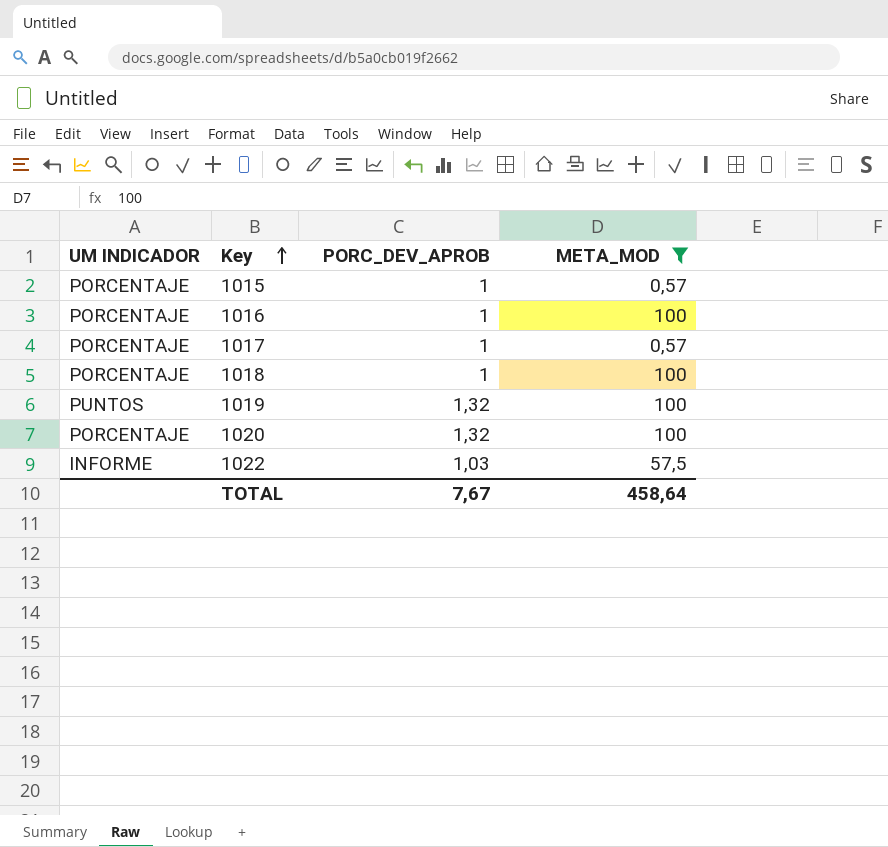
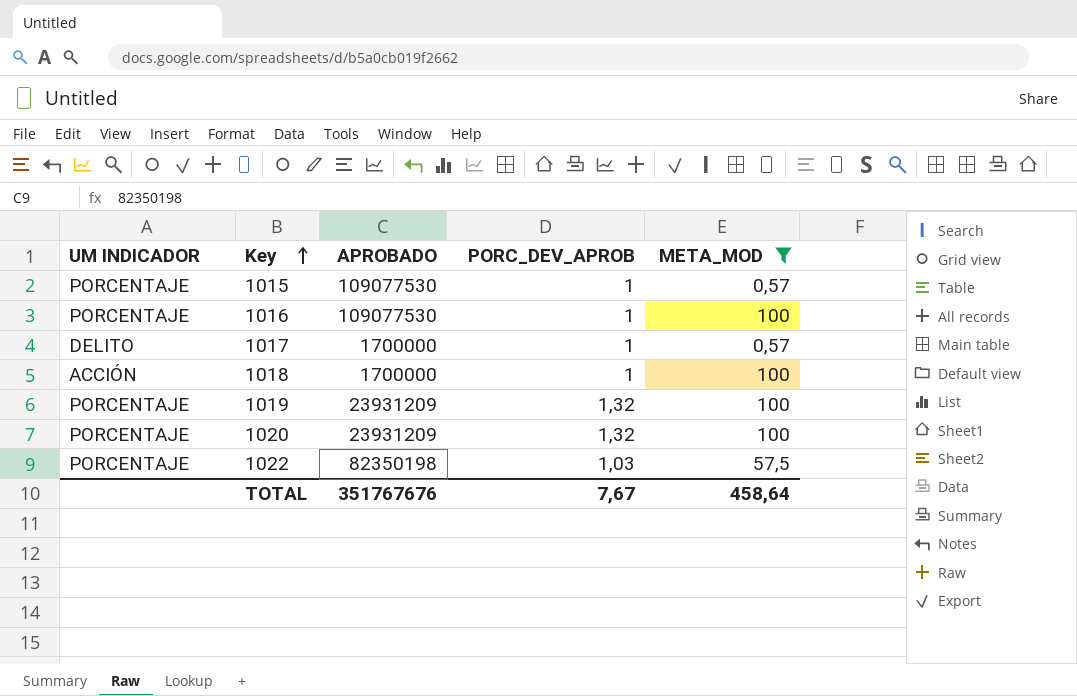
column APROBADO | position: none -> 3
1017 | UM INDICADOR: PORCENTAJE -> DELITO
1018 | UM INDICADOR: PORCENTAJE -> ACCIÓN
1019 | UM INDICADOR: PUNTOS -> PORCENTAJE
1022 | UM INDICADOR: INFORME -> PORCENTAJE

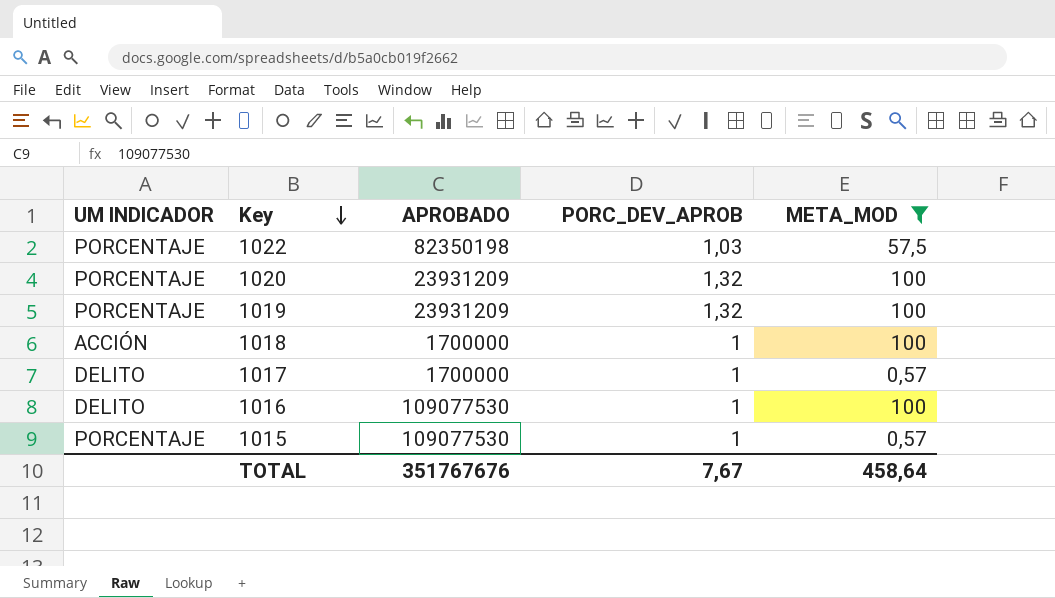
row order: Key ascending -> Key descending
1016 | UM INDICADOR: PORCENTAJE -> DELITO

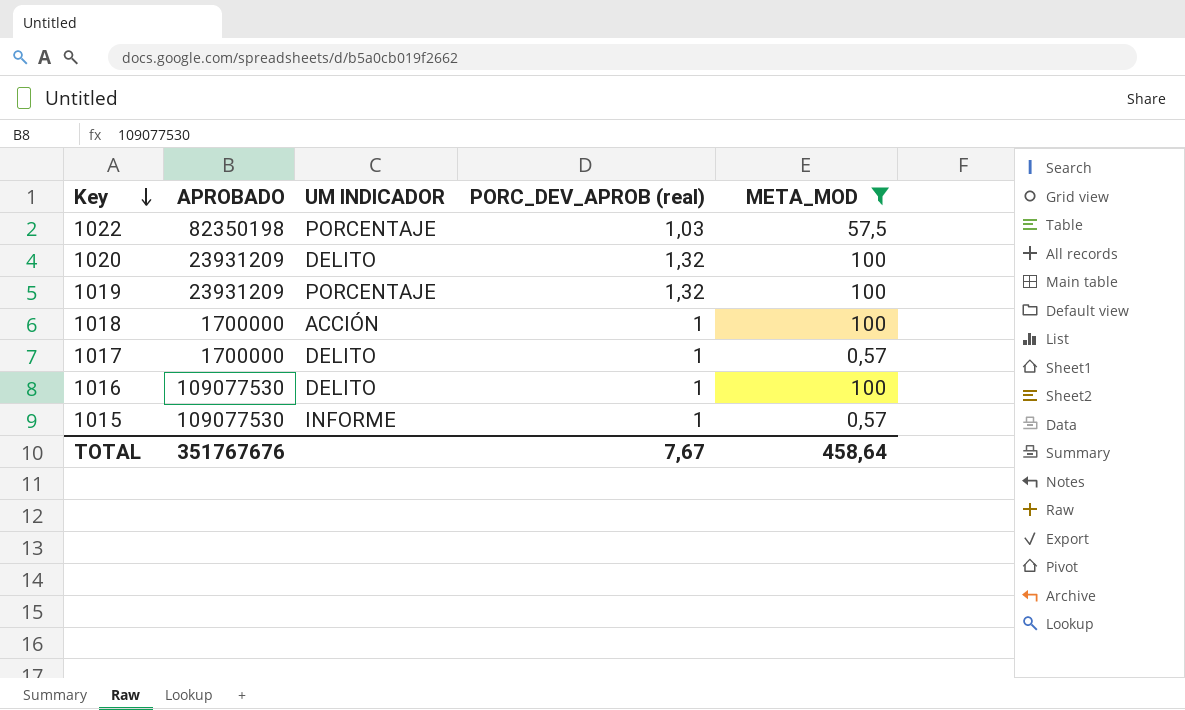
column UM INDICADOR | position: 1 -> 3
column name: PORC_DEV_APROB -> PORC_DEV_APROB (real)
1020 | UM INDICADOR: PORCENTAJE -> DELITO
1015 | UM INDICADOR: PORCENTAJE -> INFORME

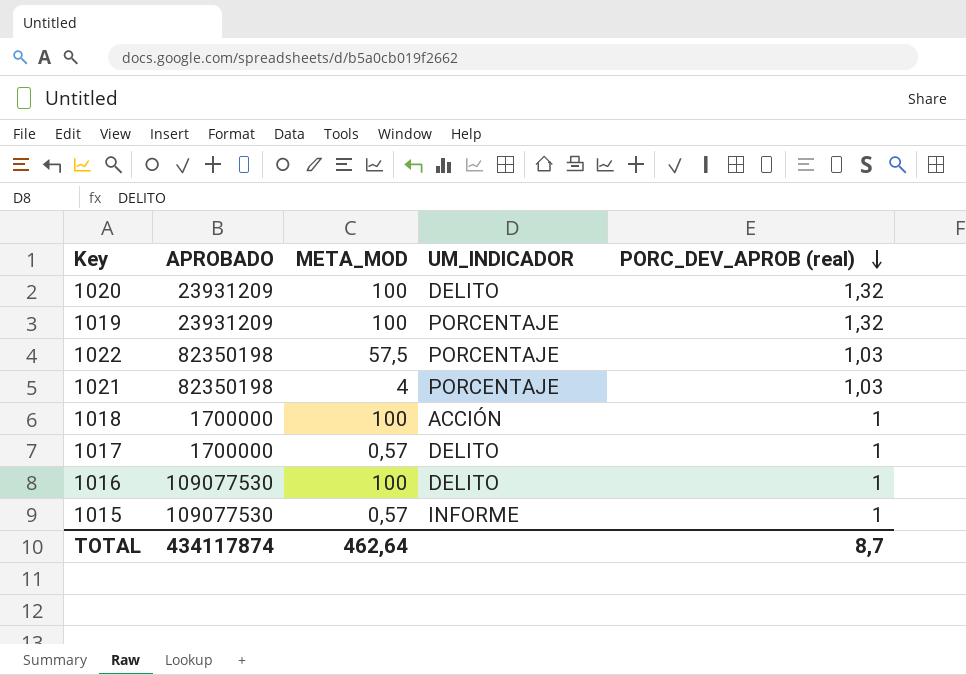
filter: META_MOD != 4 -> none
row order: Key descending -> PORC_DEV_APROB (real) descending
column META_MOD | position: 5 -> 3
column name: UM INDICADOR -> UM_INDICADOR
TOTAL | APROBADO: 351767676 -> 434117874
TOTAL | META_MOD: 458,64 -> 462,64
TOTAL | PORC_DEV_APROB (real): 7,67 -> 8,7

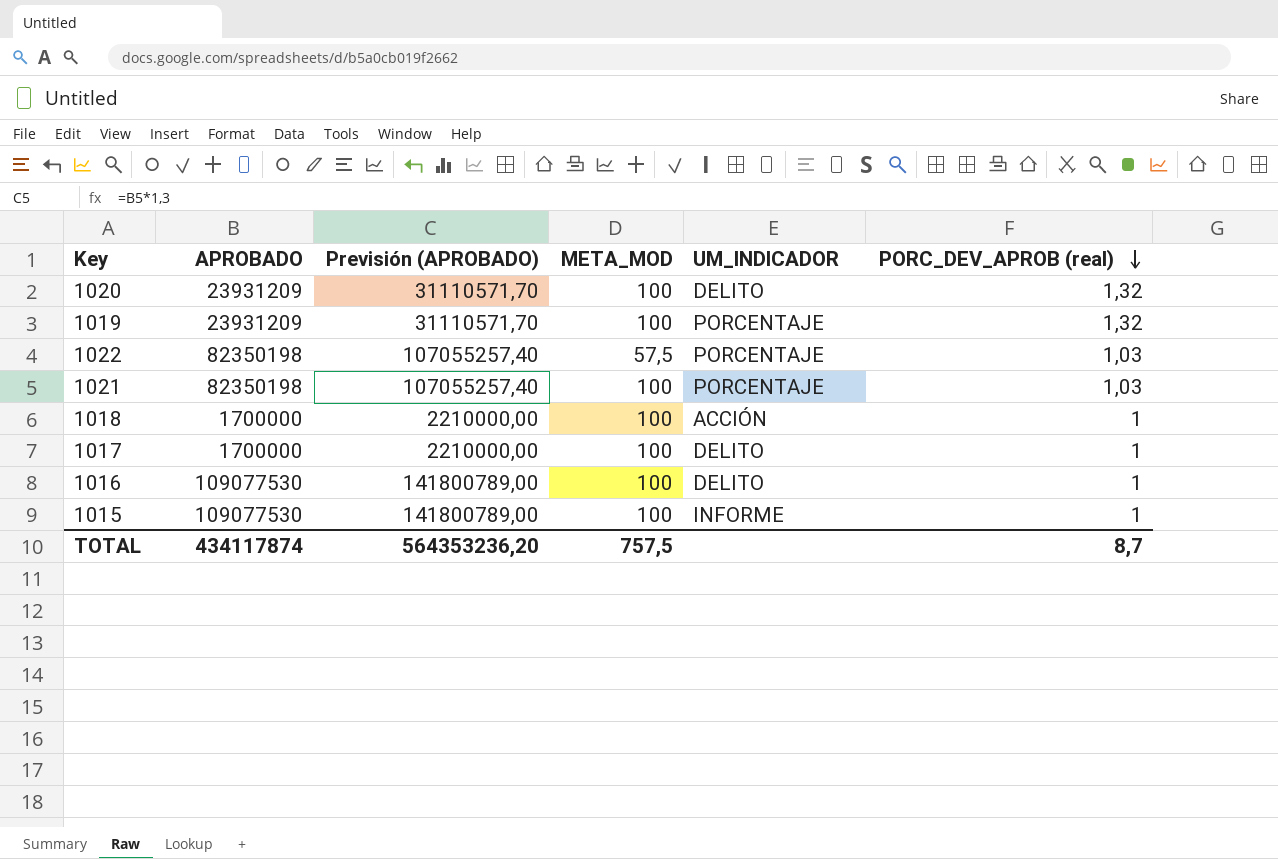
column Previsión (APROBADO) | formula: none -> [APROBADO] * 1,3
1021 | META_MOD: 4 -> 100
1017 | META_MOD: 0,57 -> 100
1015 | META_MOD: 0,57 -> 100
TOTAL | META_MOD: 462,64 -> 757,5

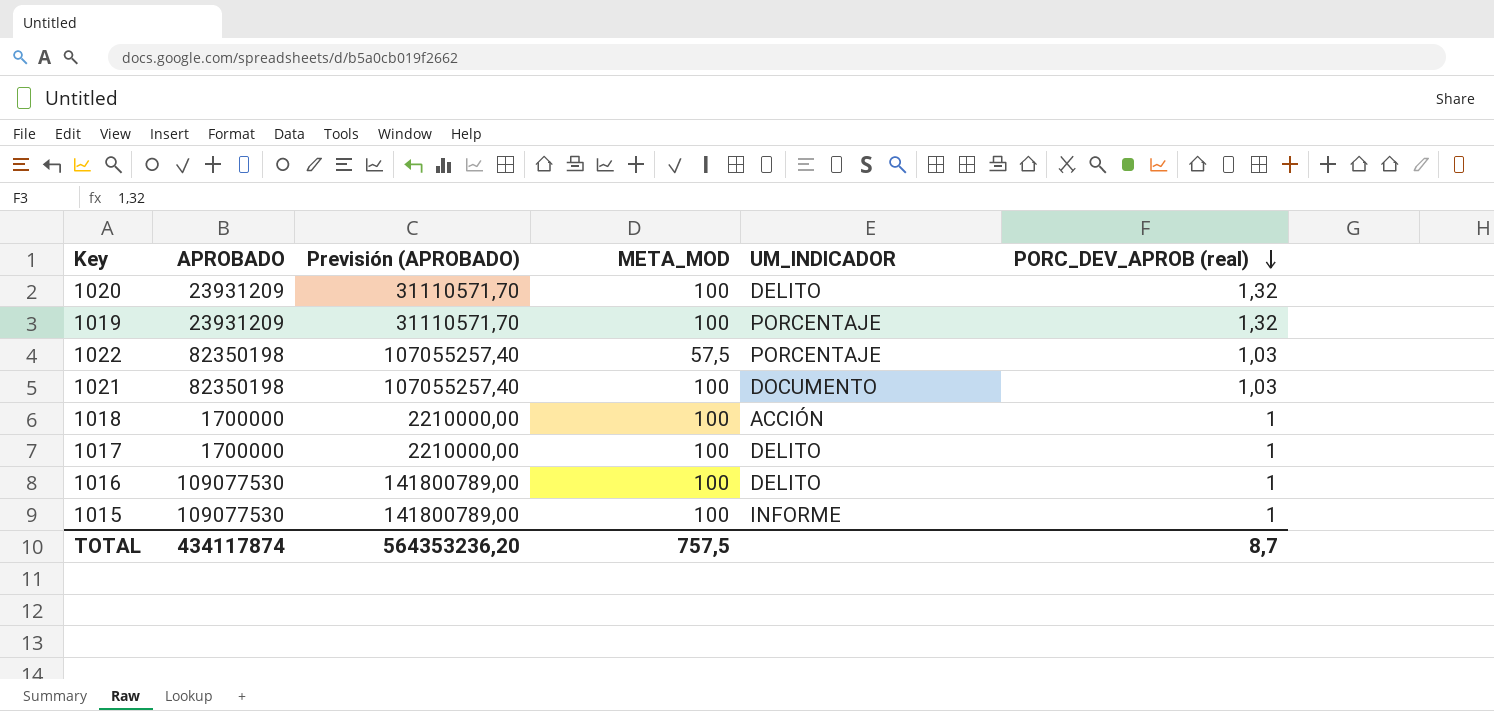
1021 | UM_INDICADOR: PORCENTAJE -> DOCUMENTO

